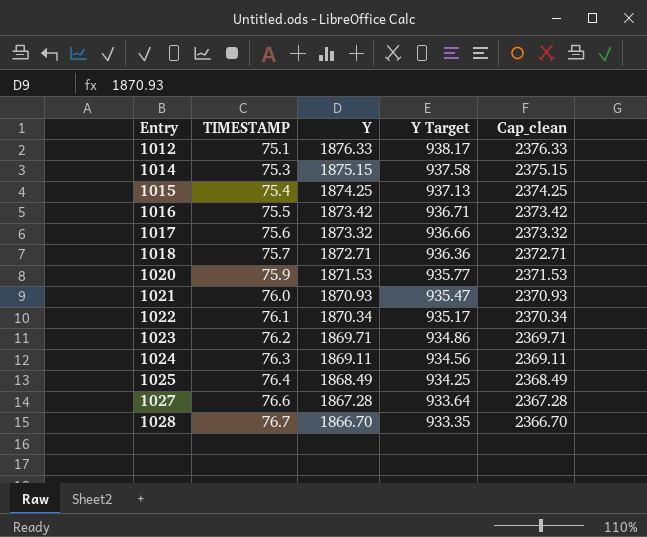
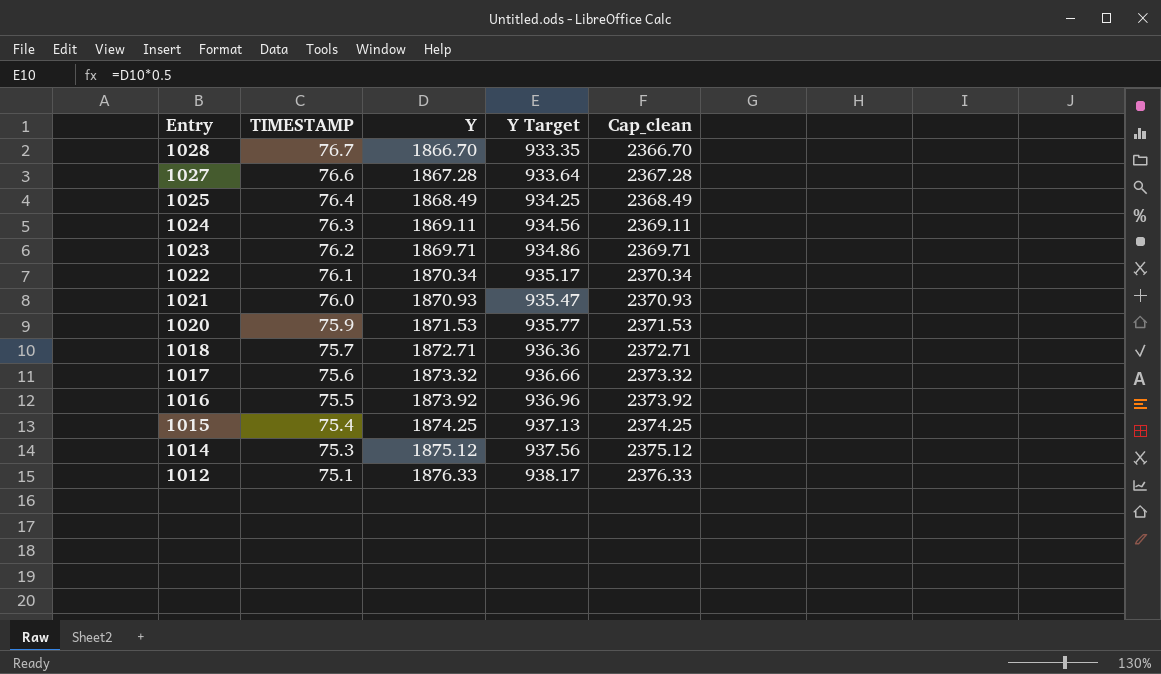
row order: Entry ascending -> Entry descending
1016 | Y: 1873.42 -> 1873.92
1016 | Y Target: 936.71 -> 936.96
1016 | Cap_clean: 2373.42 -> 2373.92
1014 | Y: 1875.15 -> 1875.12
1014 | Y Target: 937.58 -> 937.56
1014 | Cap_clean: 2375.15 -> 2375.12

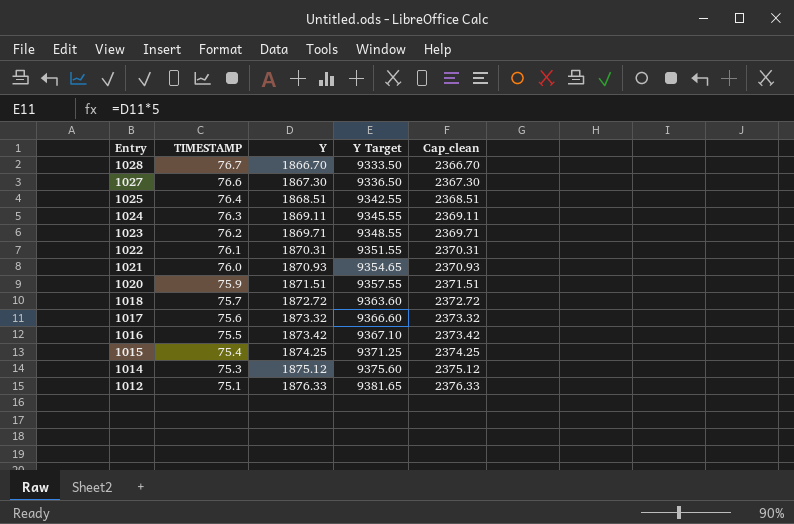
column Y Target | formula: [Y] * 0.5 -> [Y] * 5
1027 | Y: 1867.28 -> 1867.30
1027 | Cap_clean: 2367.28 -> 2367.30
1025 | Y: 1868.49 -> 1868.51
1025 | Cap_clean: 2368.49 -> 2368.51
1022 | Y: 1870.34 -> 1870.31
1022 | Cap_clean: 2370.34 -> 2370.31
1020 | Y: 1871.53 -> 1871.51
1020 | Cap_clean: 2371.53 -> 2371.51
1018 | Y: 1872.71 -> 1872.72
1018 | Cap_clean: 2372.71 -> 2372.72
1016 | Y: 1873.92 -> 1873.42
1016 | Cap_clean: 2373.92 -> 2373.42

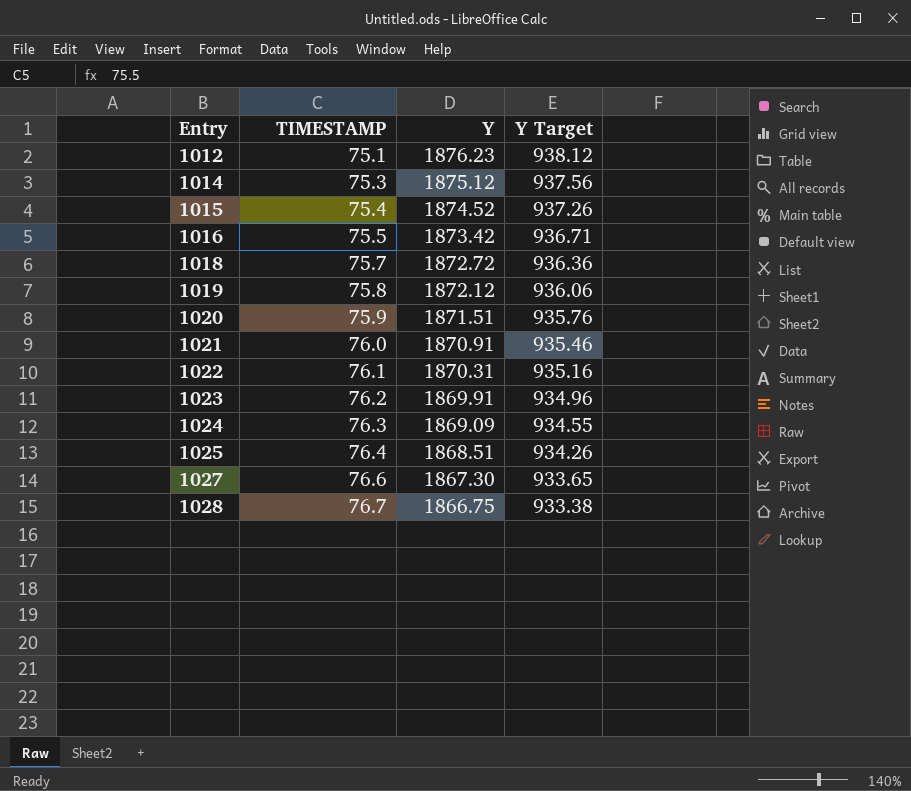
row order: Entry descending -> Entry ascending
column Cap_clean | formula: [Y] + 500 -> none
column Y Target | formula: [Y] * 5 -> [Y] * 0.5
row 1017: 75.6 | 1873.32 | 9366.60 | 2373.32 -> none
1012 | Y: 1876.33 -> 1876.23
1015 | Y: 1874.25 -> 1874.52
row 1019: none -> 75.8 | 1872.12 | 936.06
1021 | Y: 1870.93 -> 1870.91
1023 | Y: 1869.71 -> 1869.91
1024 | Y: 1869.11 -> 1869.09
1028 | Y: 1866.70 -> 1866.75

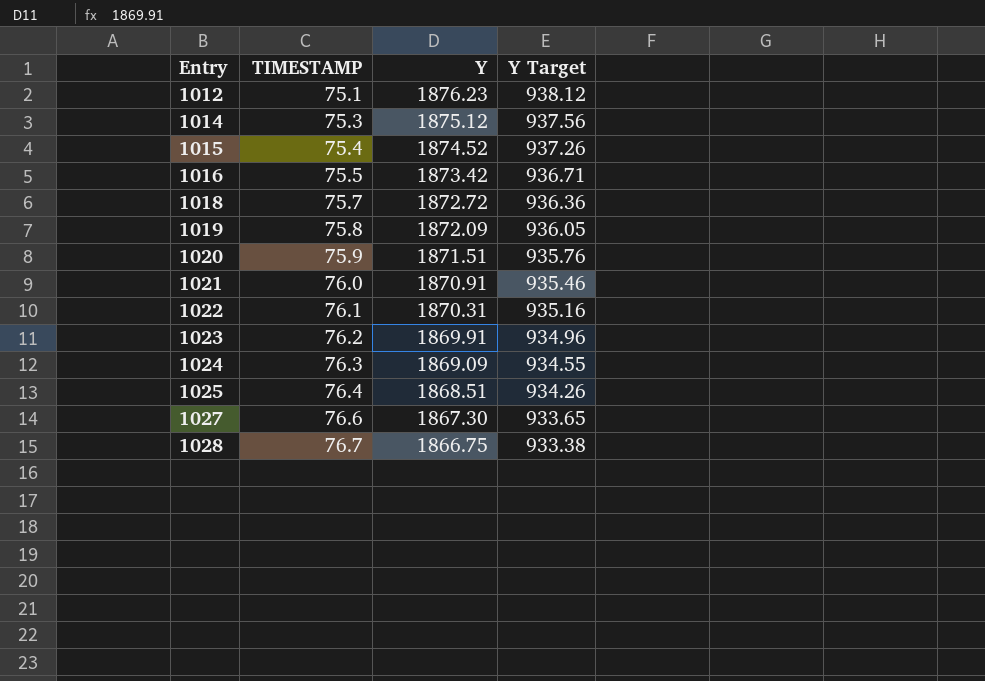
1019 | Y: 1872.12 -> 1872.09
1019 | Y Target: 936.06 -> 936.05

